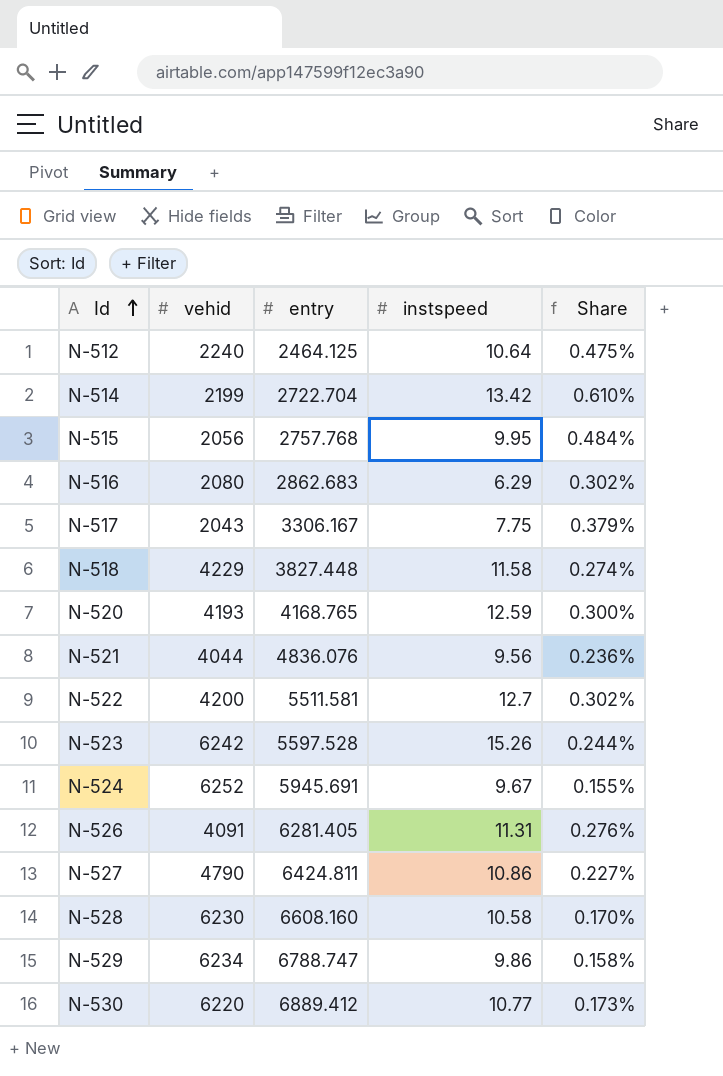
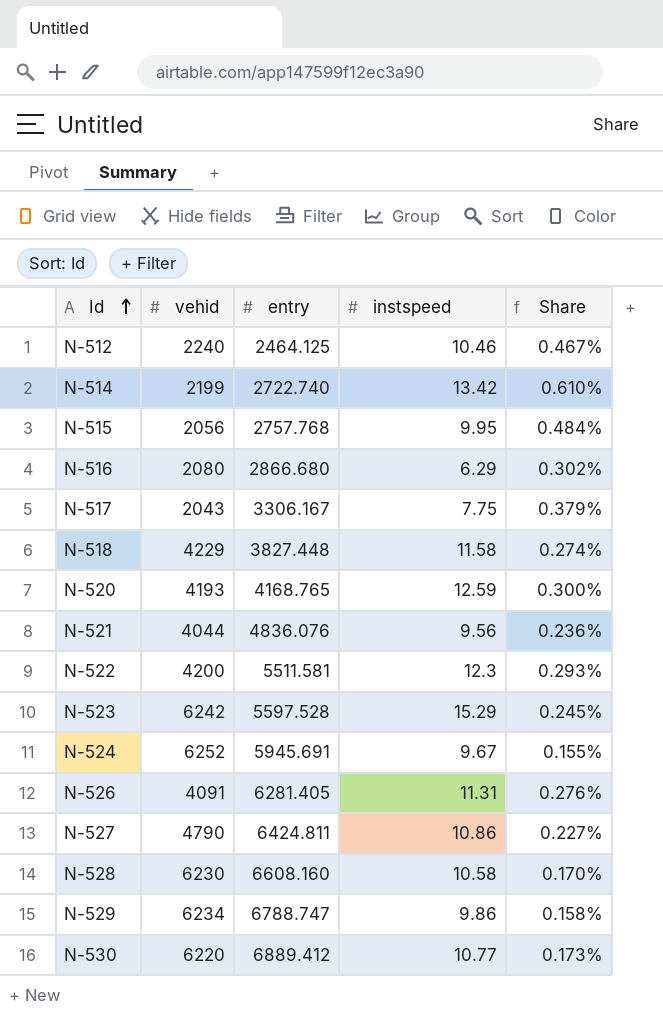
N-512 | instspeed: 10.64 -> 10.46
N-512 | Share: 0.475% -> 0.467%
N-514 | entry: 2722.704 -> 2722.740
N-516 | entry: 2862.683 -> 2866.680
N-522 | instspeed: 12.7 -> 12.3
N-522 | Share: 0.302% -> 0.293%
N-523 | instspeed: 15.26 -> 15.29
N-523 | Share: 0.244% -> 0.245%

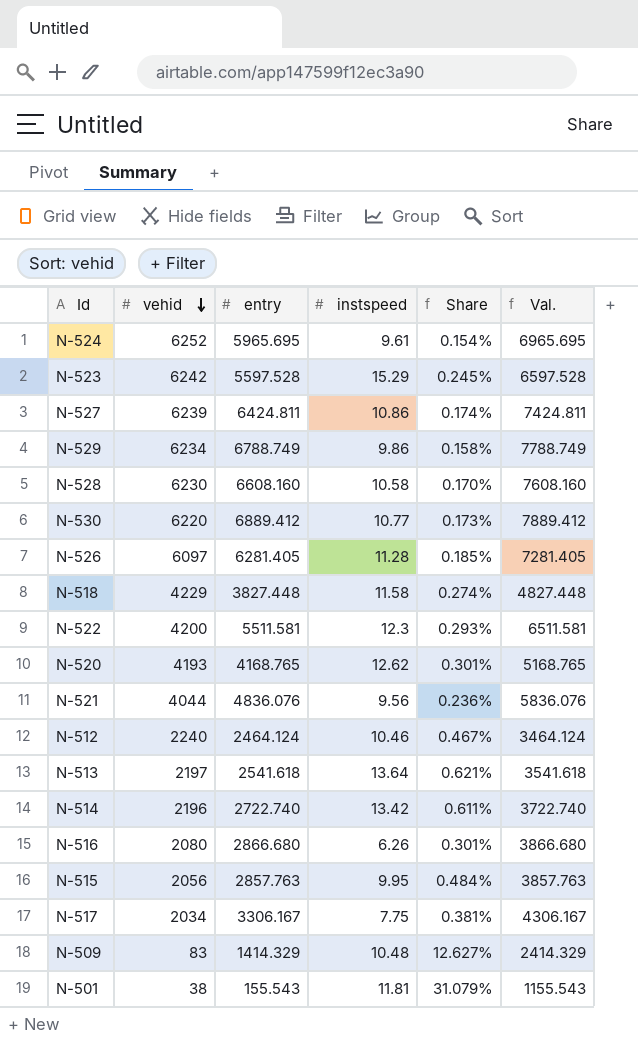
row order: Id ascending -> vehid descending
column Val. | formula: none -> [entry] + 1000
N-524 | entry: 5945.691 -> 5965.695
N-524 | instspeed: 9.67 -> 9.61
N-524 | Share: 0.155% -> 0.154%
N-527 | vehid: 4790 -> 6239
N-527 | Share: 0.227% -> 0.174%
N-529 | entry: 6788.747 -> 6788.749
N-526 | vehid: 4091 -> 6097
N-526 | instspeed: 11.31 -> 11.28
N-526 | Share: 0.276% -> 0.185%
N-520 | instspeed: 12.59 -> 12.62
N-520 | Share: 0.300% -> 0.301%
N-512 | entry: 2464.125 -> 2464.124
row N-513: none -> 2197 | 2541.618 | 13.64 | 0.621% | 3541.618
N-514 | vehid: 2199 -> 2196
N-514 | Share: 0.610% -> 0.611%
N-516 | instspeed: 6.29 -> 6.26
N-516 | Share: 0.302% -> 0.301%
N-515 | entry: 2757.768 -> 2857.763
N-517 | vehid: 2043 -> 2034
N-517 | Share: 0.379% -> 0.381%
row N-509: none -> 83 | 1414.329 | 10.48 | 12.627% | 2414.329
row N-501: none -> 38 | 155.543 | 11.81 | 31.079% | 1155.543

